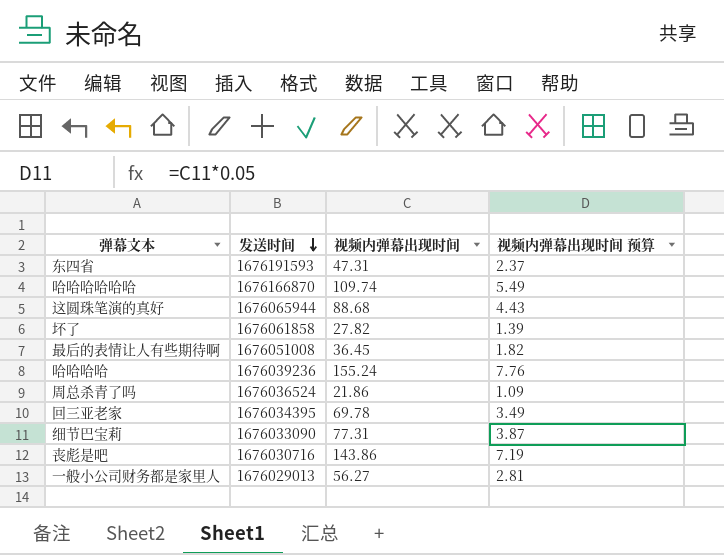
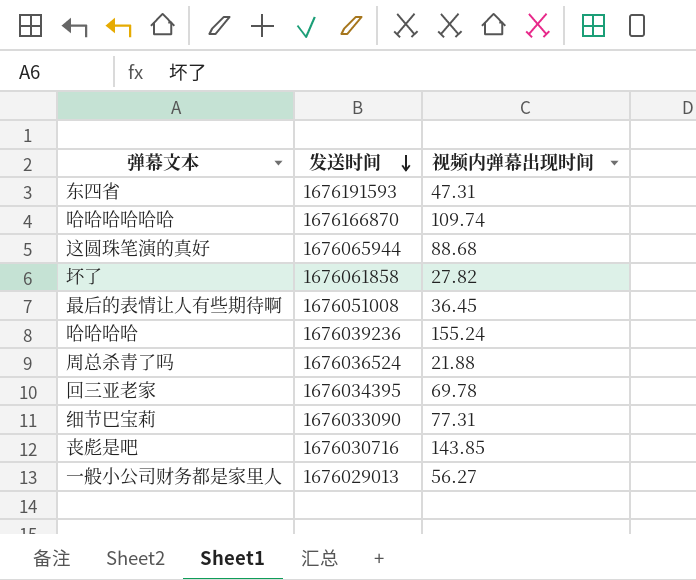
column 视频内弹幕出现时间 预算 | formula: [视频内弹幕出现时间] * 0.05 -> none
周总杀青了吗 | 视频内弹幕出现时间: 21.86 -> 21.88
丧彪是吧 | 视频内弹幕出现时间: 143.86 -> 143.85

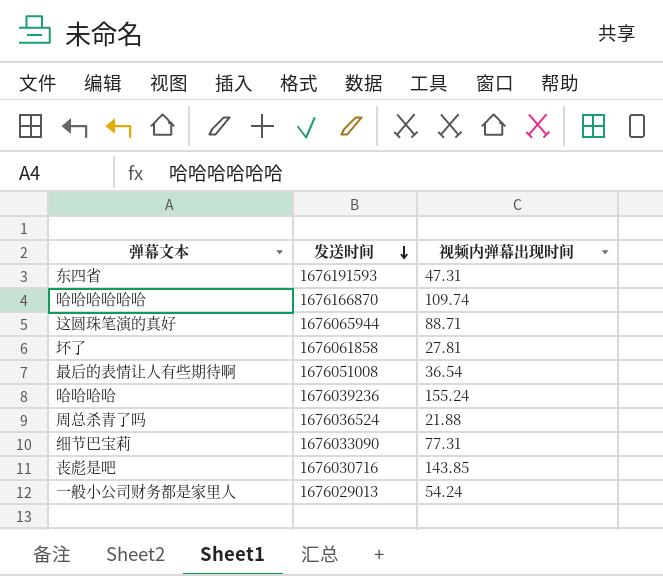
row 回三亚老家: 1676034395 | 69.78 -> none
这圆珠笔演的真好 | 视频内弹幕出现时间: 88.68 -> 88.71
坏了 | 视频内弹幕出现时间: 27.82 -> 27.81
最后的表情让人有些期待啊 | 视频内弹幕出现时间: 36.45 -> 36.54
一般小公司财务都是家里人 | 视频内弹幕出现时间: 56.27 -> 54.24

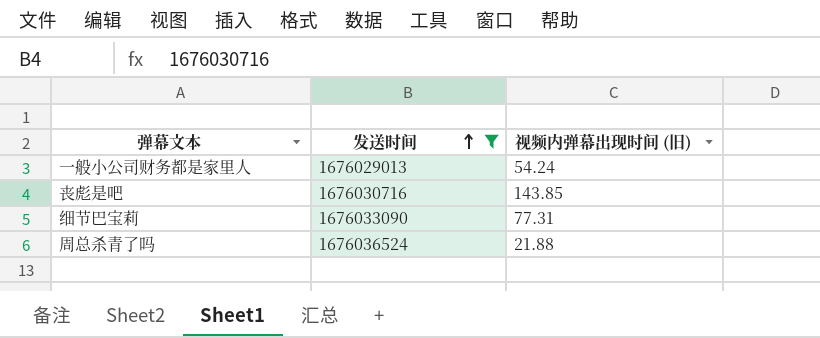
filter: none -> 发送时间 <= 1676036524
row order: 发送时间 descending -> 发送时间 ascending
column name: 视频内弹幕出现时间 -> 视频内弹幕出现时间 (旧)

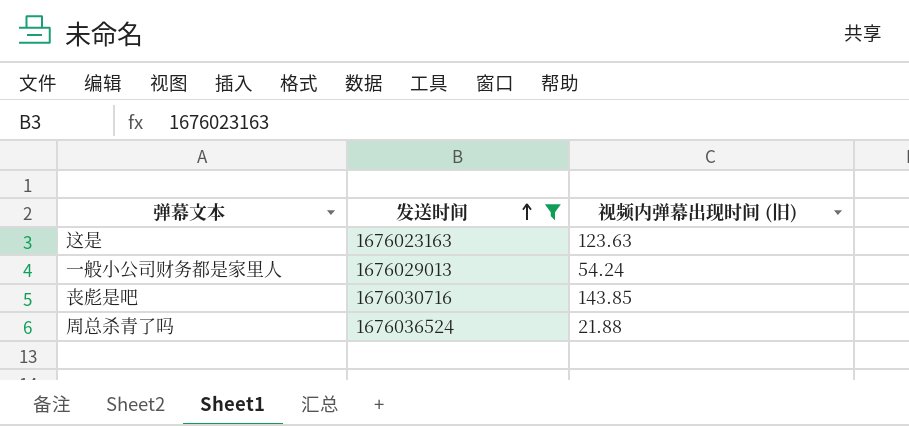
row 细节巴宝莉: 1676033090 | 77.31 -> none
row 这是: none -> 1676023163 | 123.63

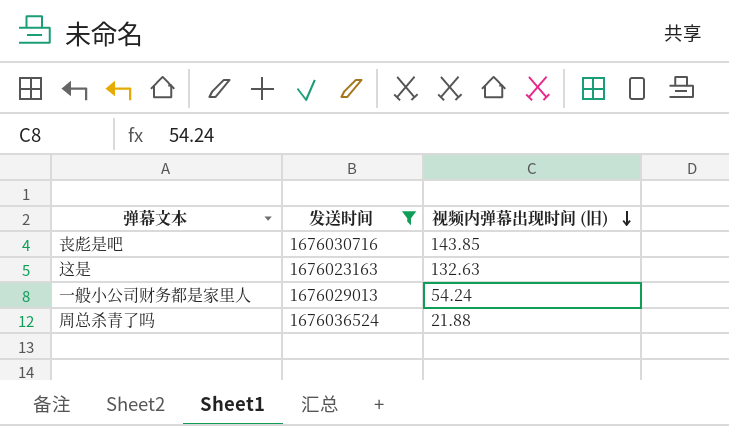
row order: 发送时间 ascending -> 视频内弹幕出现时间 (旧) descending
这是 | 视频内弹幕出现时间 (旧): 123.63 -> 132.63

